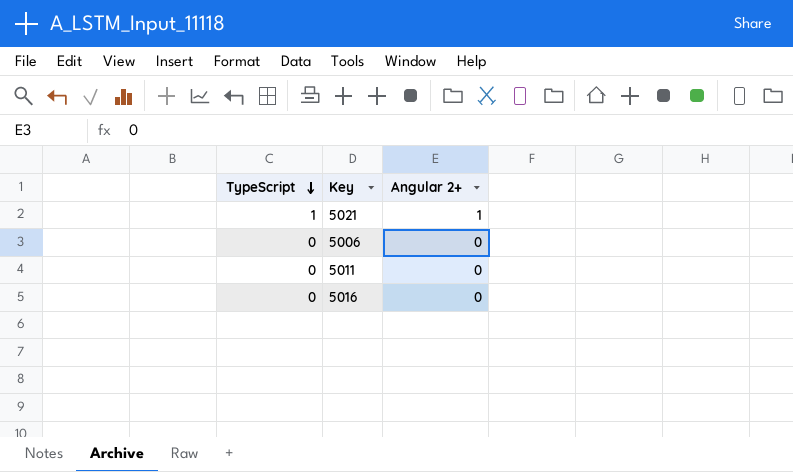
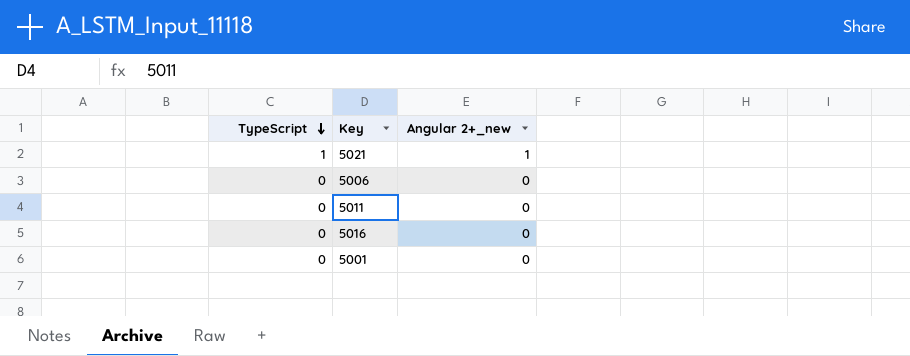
column name: Angular 2+ -> Angular 2+_new
row 5001: none -> 0 | 0

